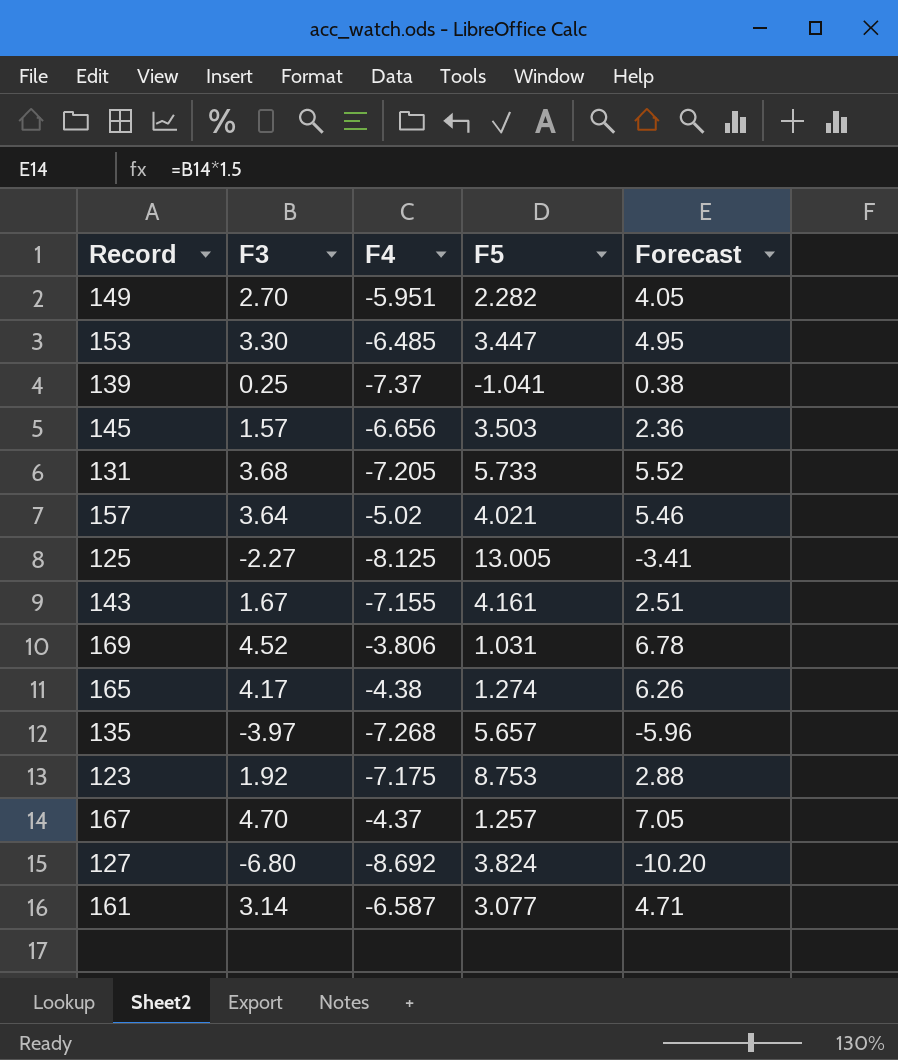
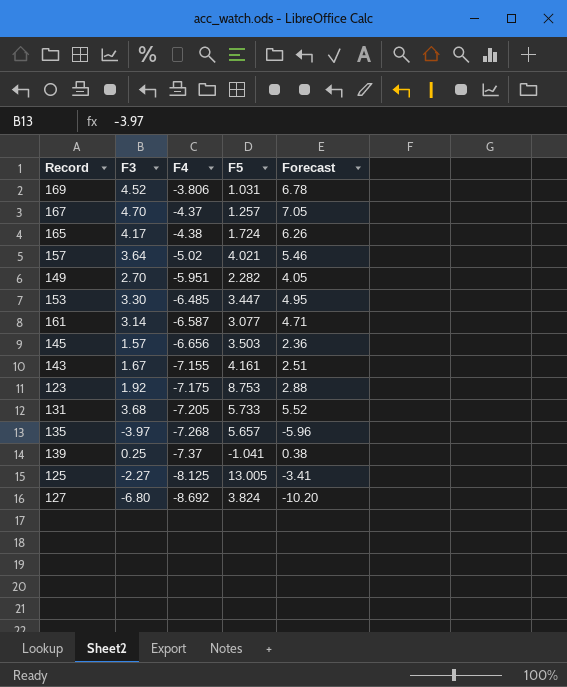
row order: none -> F4 descending
165 | F5: 1.274 -> 1.724

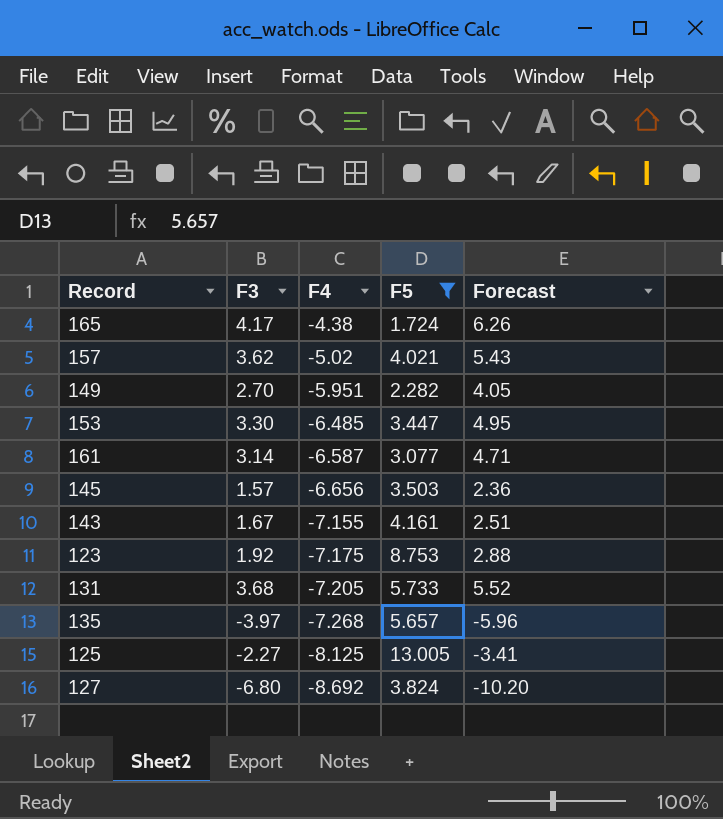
filter: none -> F5 >= 1.724
157 | F3: 3.64 -> 3.62
157 | Forecast: 5.46 -> 5.43

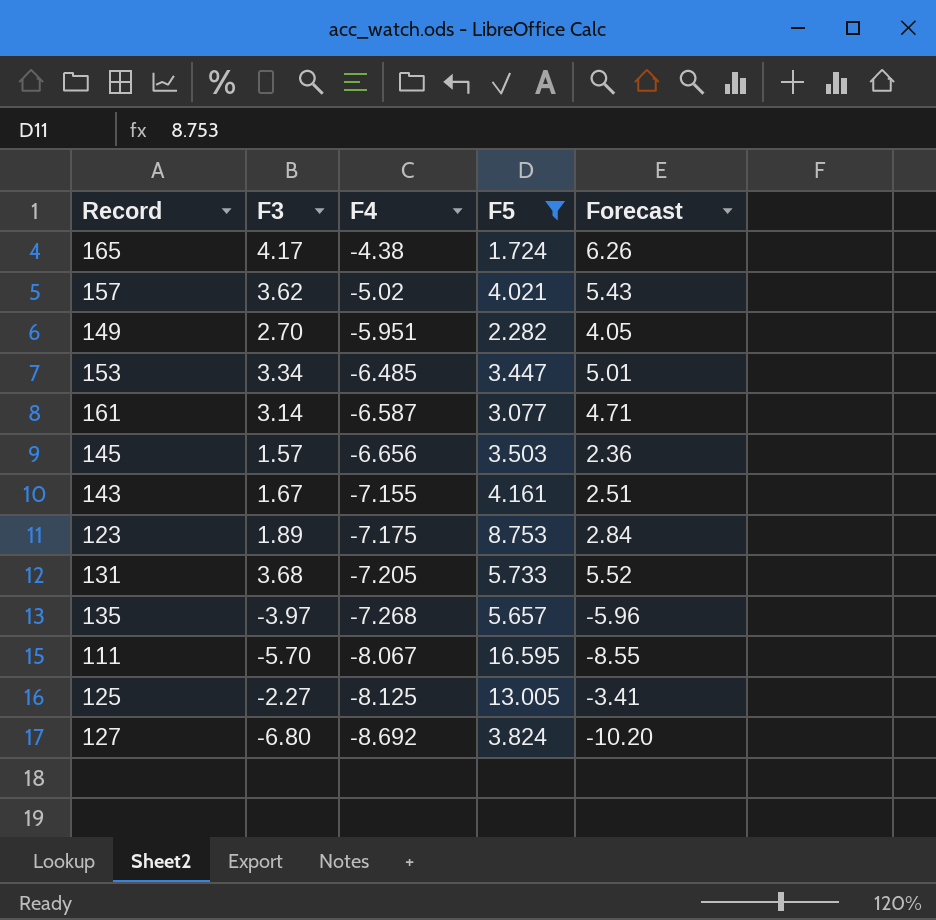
153 | F3: 3.30 -> 3.34
153 | Forecast: 4.95 -> 5.01
123 | F3: 1.92 -> 1.89
123 | Forecast: 2.88 -> 2.84
row 111: none -> -5.70 | -8.067 | 16.595 | -8.55

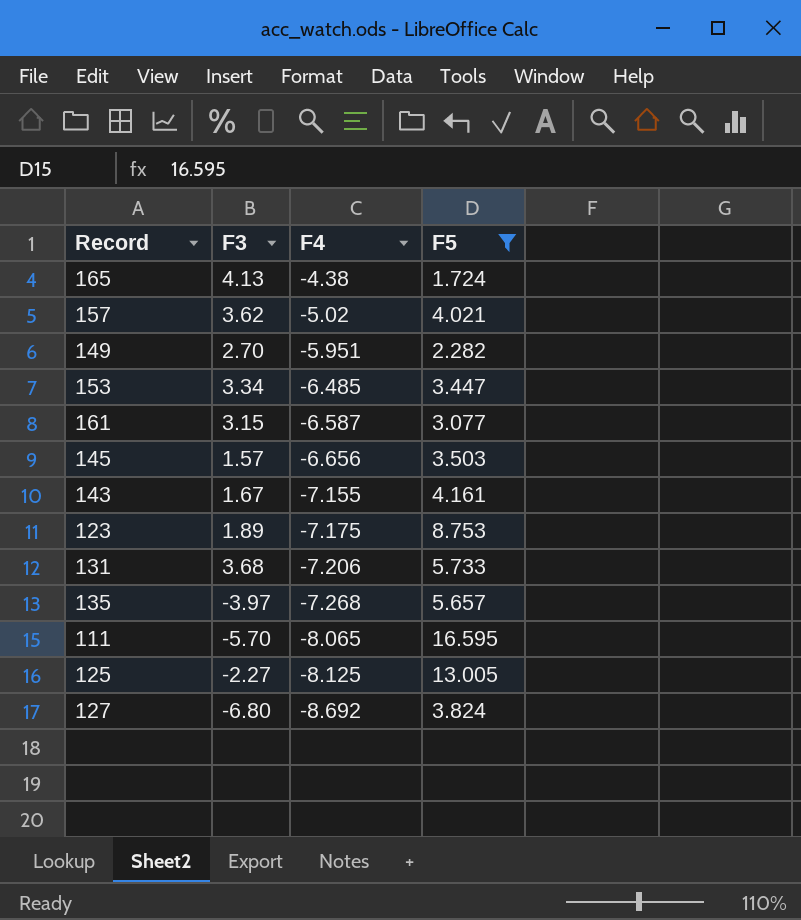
column Forecast | formula: [F3] * 1.5 -> none
165 | F3: 4.17 -> 4.13
161 | F3: 3.14 -> 3.15
131 | F4: -7.205 -> -7.206
111 | F4: -8.067 -> -8.065

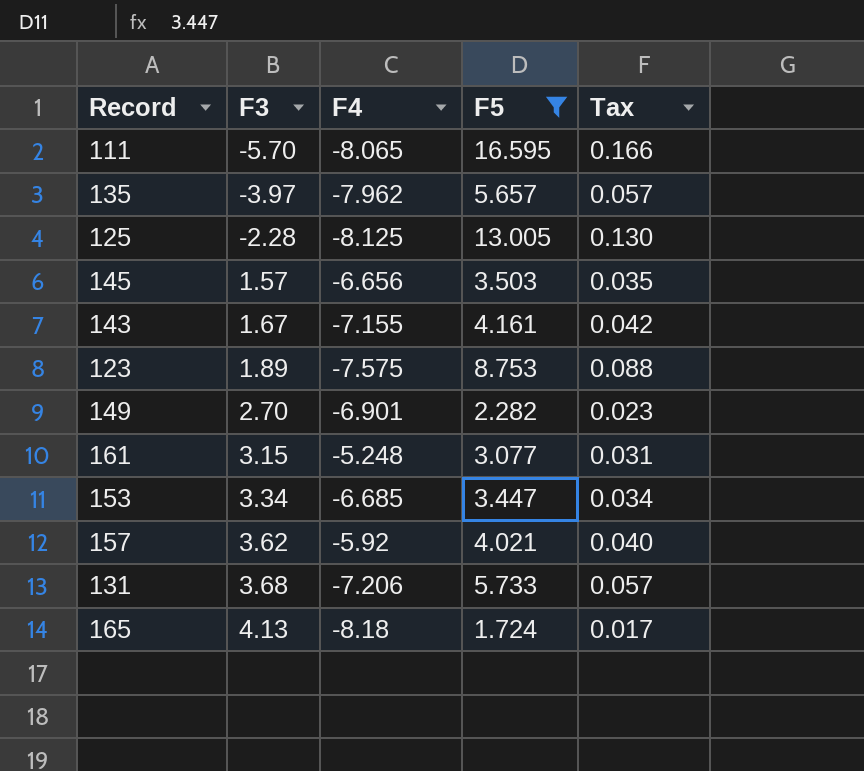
row order: F4 descending -> F3 ascending
column Tax | formula: none -> [F5] * 0.01
row 127: -6.80 | -8.692 | 3.824 -> none
135 | F4: -7.268 -> -7.962
125 | F3: -2.27 -> -2.28
123 | F4: -7.175 -> -7.575
149 | F4: -5.951 -> -6.901
161 | F4: -6.587 -> -5.248
153 | F4: -6.485 -> -6.685
157 | F4: -5.02 -> -5.92
165 | F4: -4.38 -> -8.18

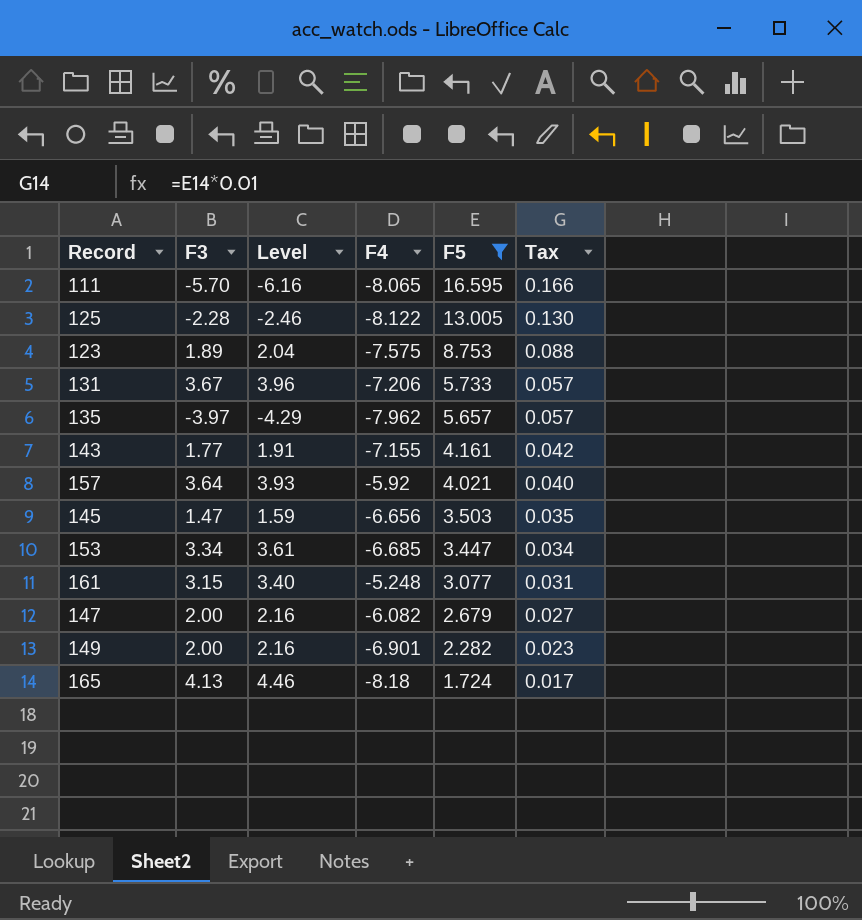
row order: F3 ascending -> F5 descending
column Level | formula: none -> [F3] * 1.08
125 | F4: -8.125 -> -8.122
131 | F3: 3.68 -> 3.67
143 | F3: 1.67 -> 1.77
157 | F3: 3.62 -> 3.64
145 | F3: 1.57 -> 1.47
row 147: none -> 2.00 | 2.16 | -6.082 | 2.679 | 0.027
149 | F3: 2.70 -> 2.00

